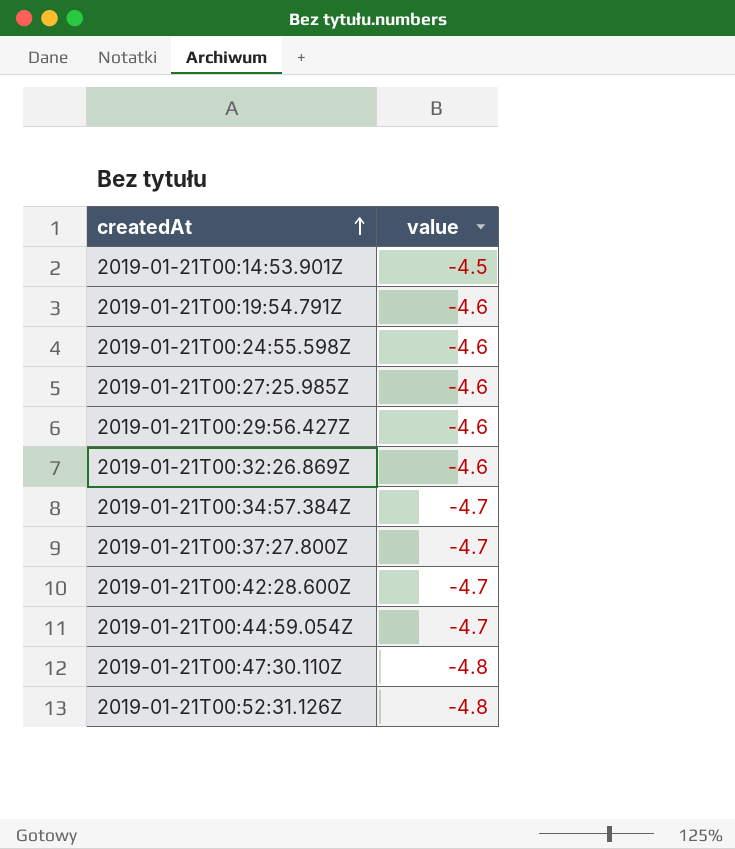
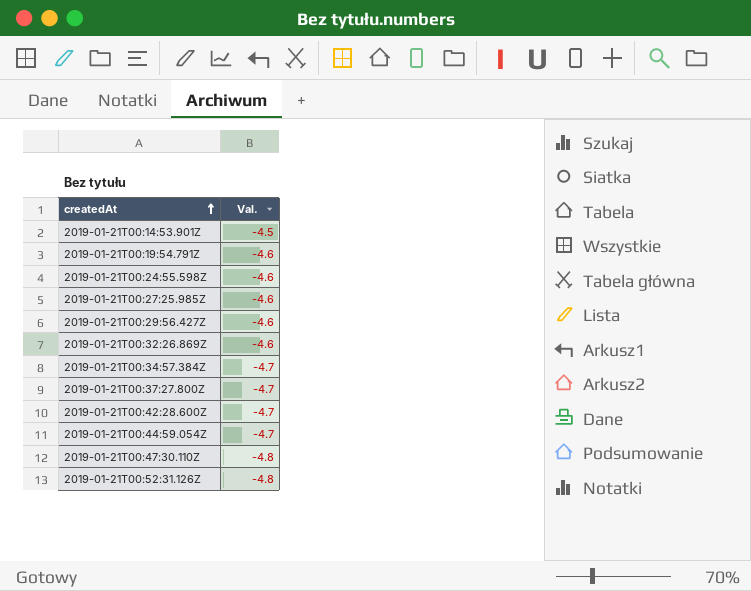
column name: value -> Val.

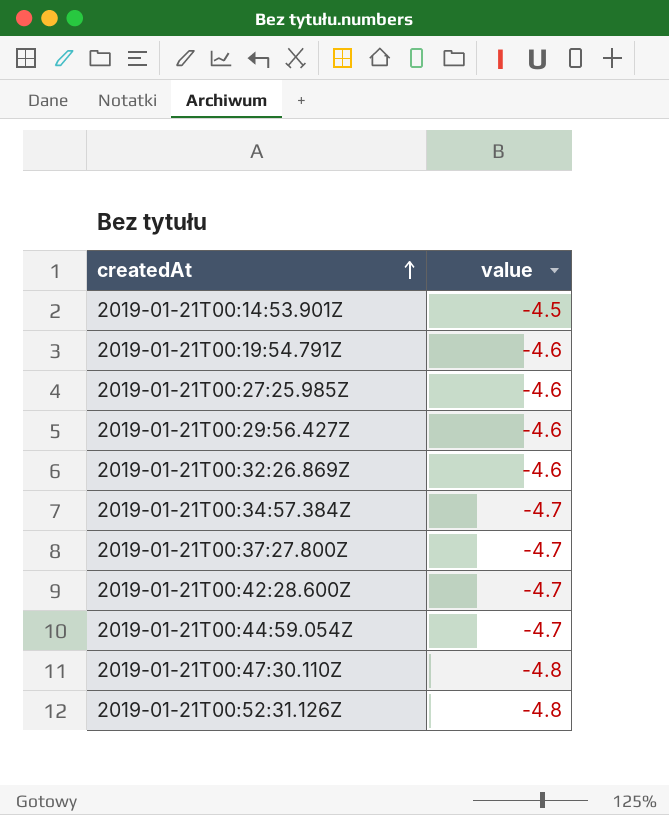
column name: Val. -> value
row 2019-01-21T00:24:55.598Z: -4.6 -> none

